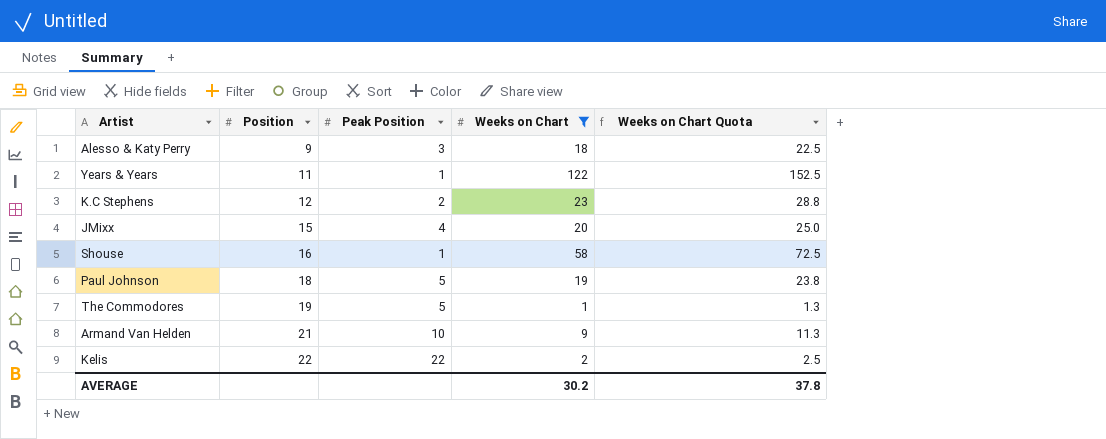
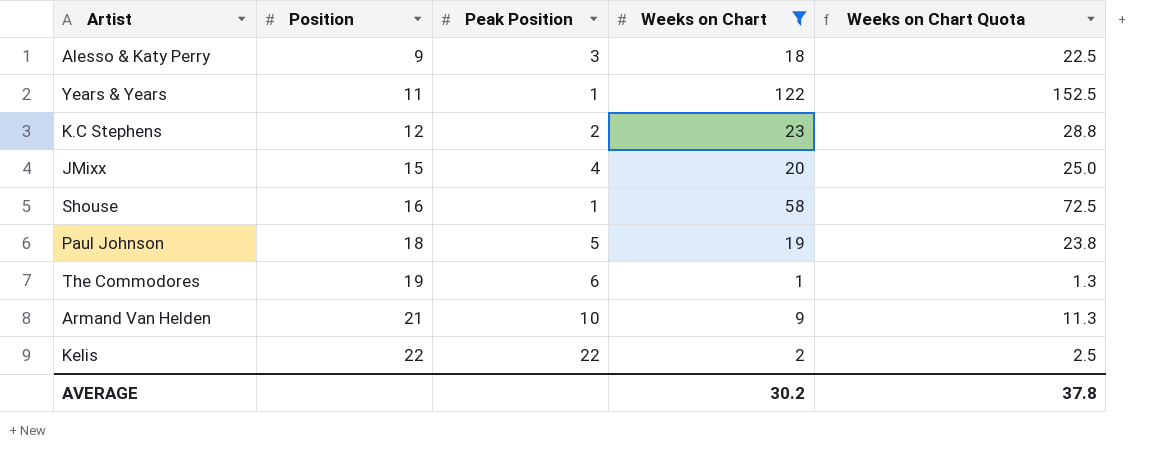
The Commodores | Peak Position: 5 -> 6

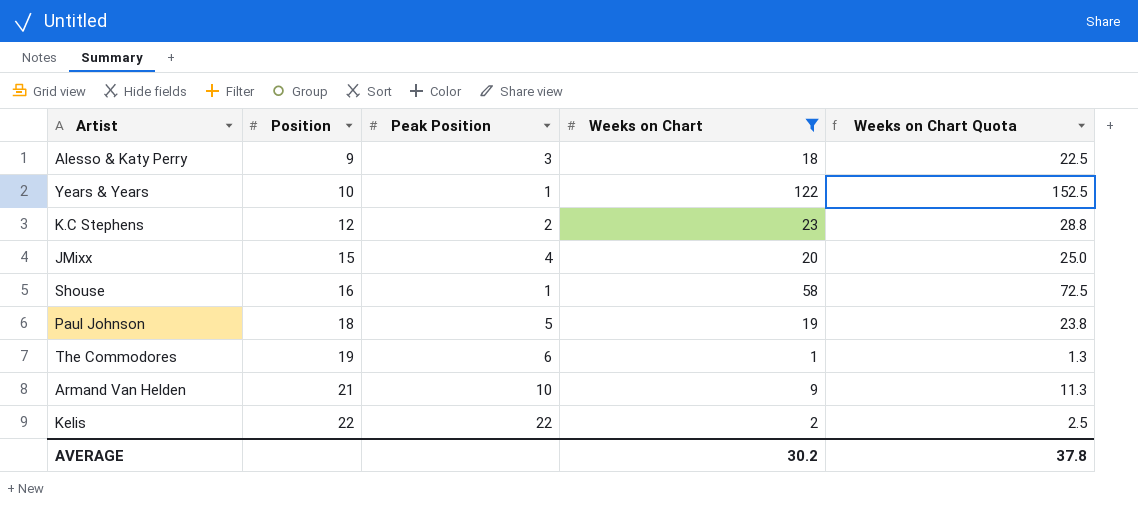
Years & Years | Position: 11 -> 10

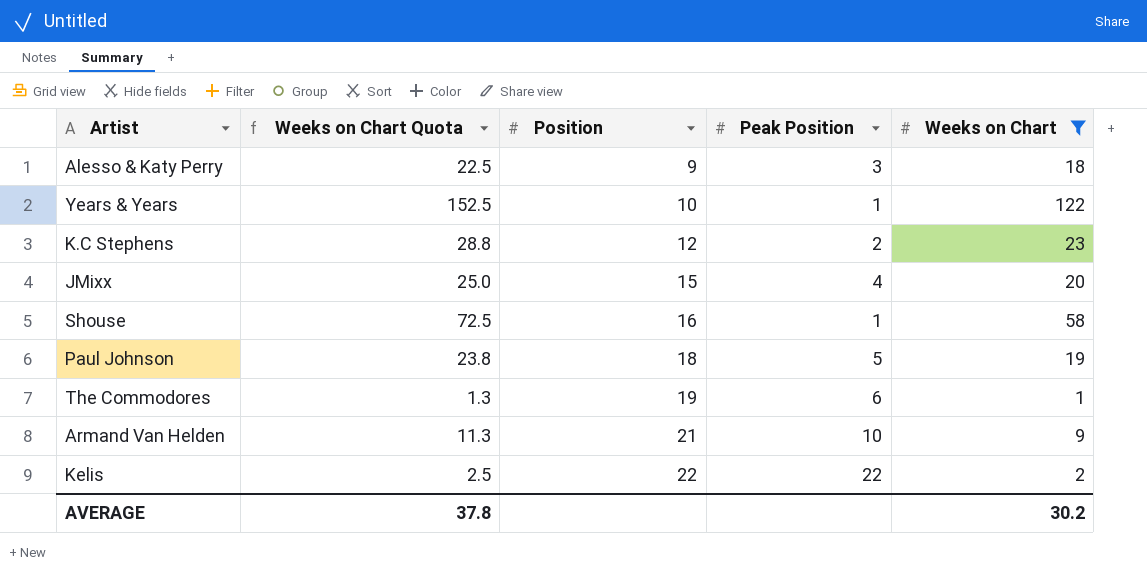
column Weeks on Chart Quota | position: 5 -> 2

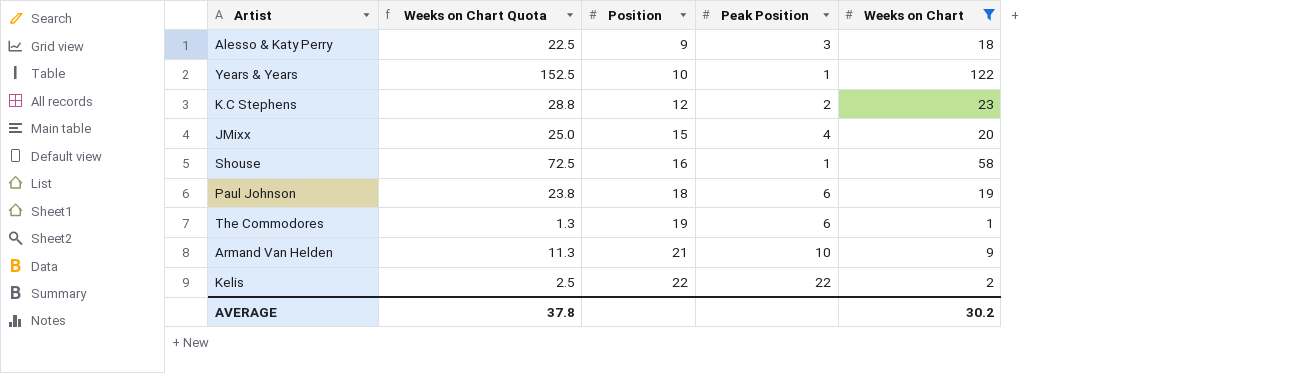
Paul Johnson | Peak Position: 5 -> 6

